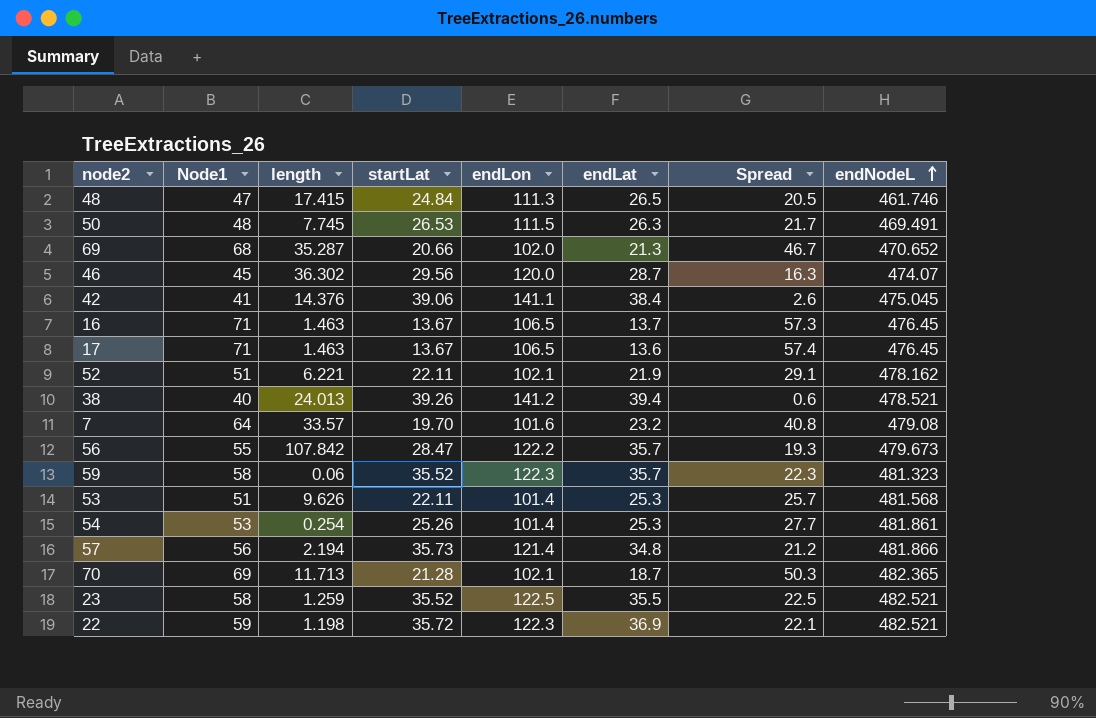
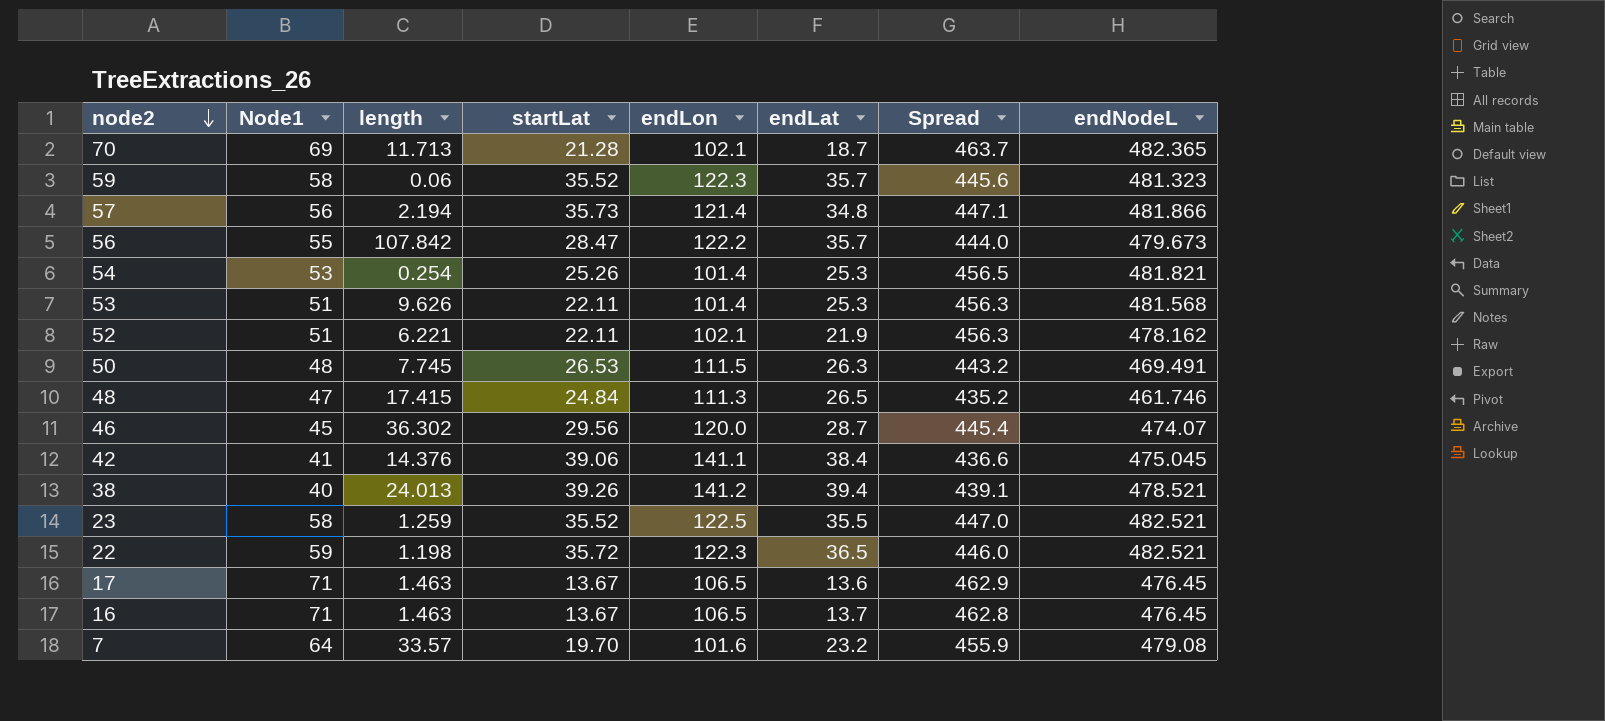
row order: endNodeL ascending -> node2 descending
column Spread | formula: [Node1] - [endLat] -> [endNodeL] - [endLat]
row 69: 68 | 35.287 | 20.66 | 102.0 | 21.3 | 46.7 | 470.652 -> none
54 | endNodeL: 481.861 -> 481.821
22 | endLat: 36.9 -> 36.5

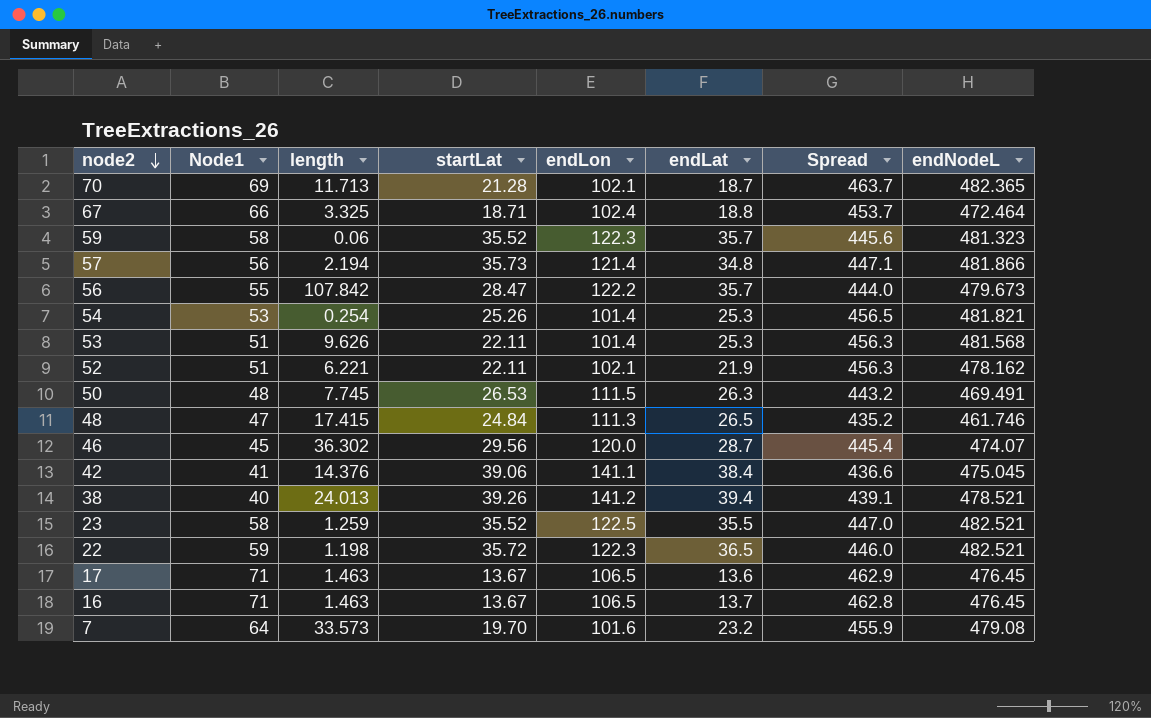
row 67: none -> 66 | 3.325 | 18.71 | 102.4 | 18.8 | 453.7 | 472.464
7 | length: 33.57 -> 33.573

